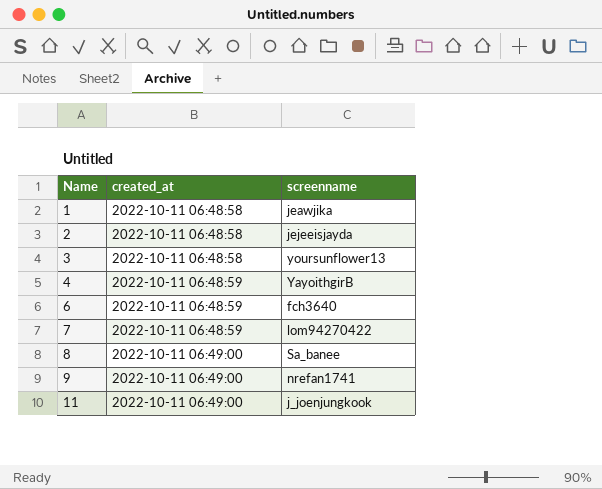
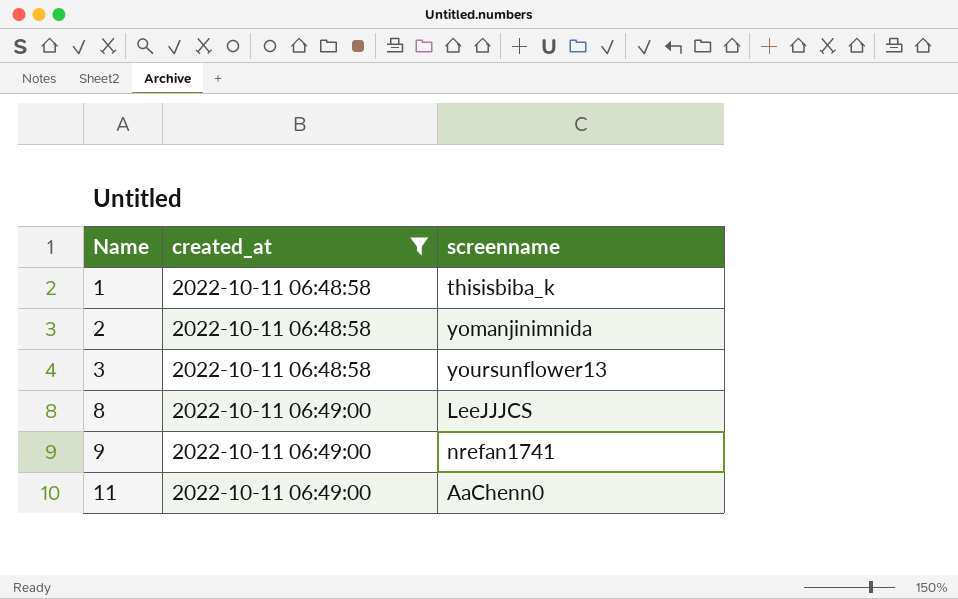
filter: none -> created_at != 2022-10-11 06:48:59
1 | screenname: jeawjika -> thisisbiba_k
2 | screenname: jejeeisjayda -> yomanjinimnida
8 | screenname: Sa_banee -> LeeJJJCS
11 | screenname: j_joenjungkook -> AaChenn0

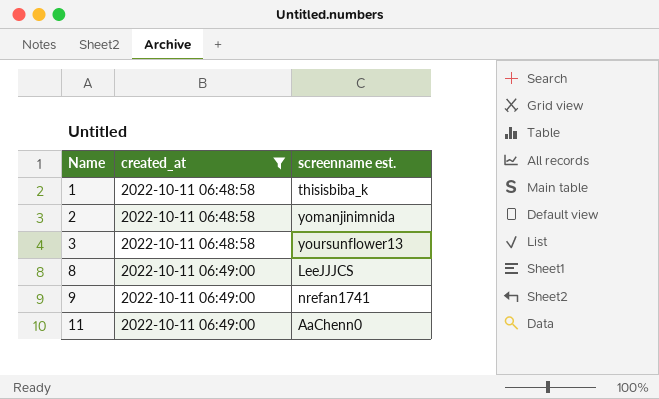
column name: screenname -> screenname est.

